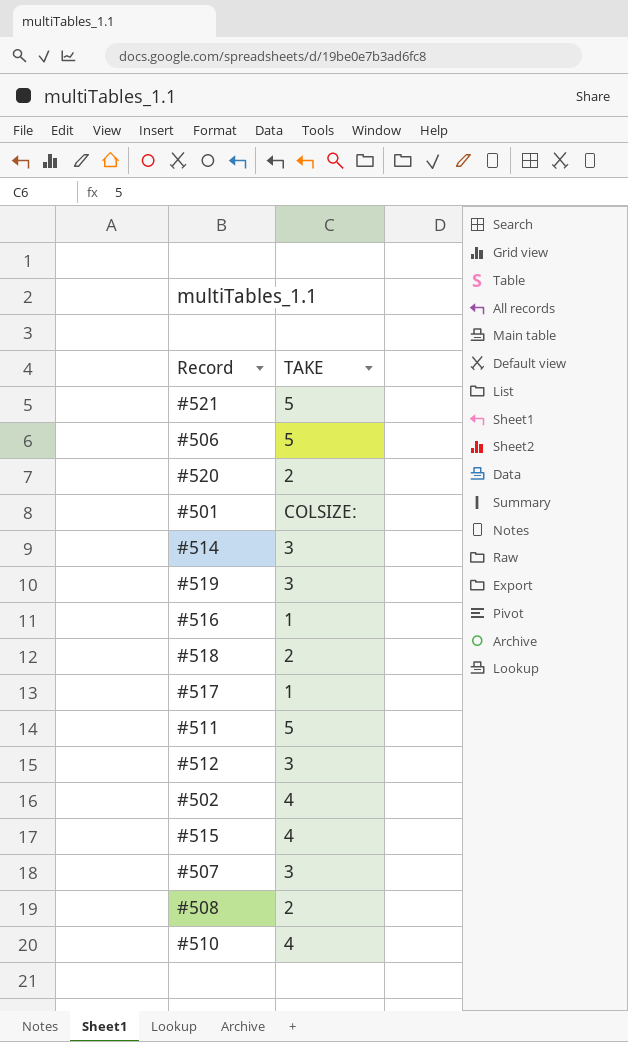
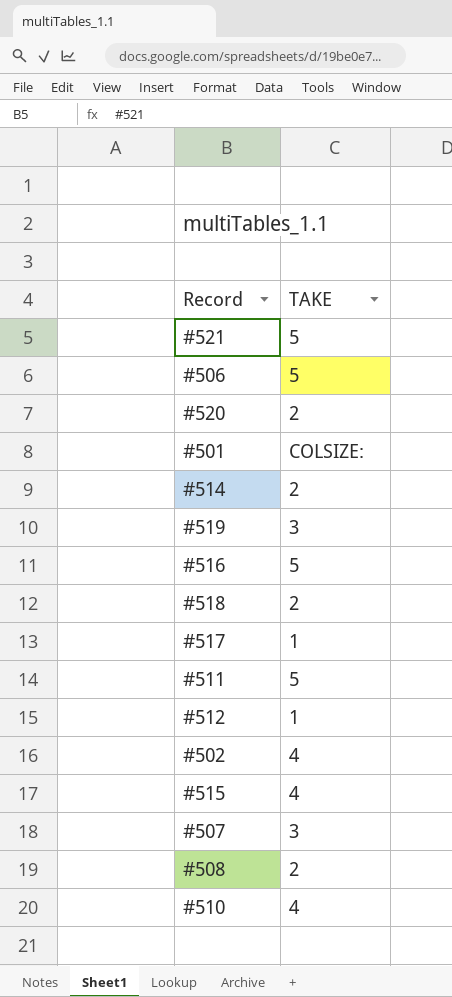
#514 | TAKE: 3 -> 2
#516 | TAKE: 1 -> 5
#512 | TAKE: 3 -> 1

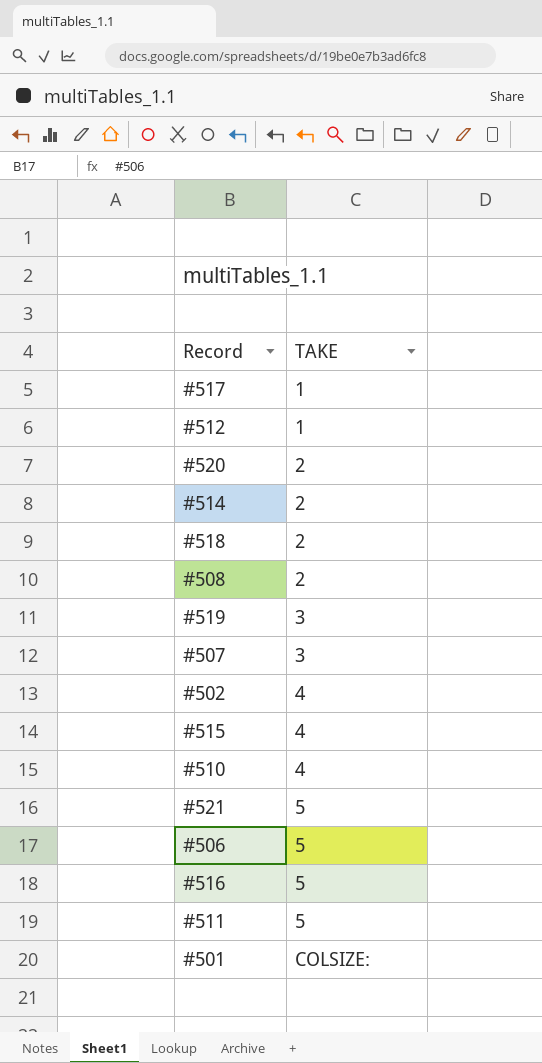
row order: none -> TAKE ascending

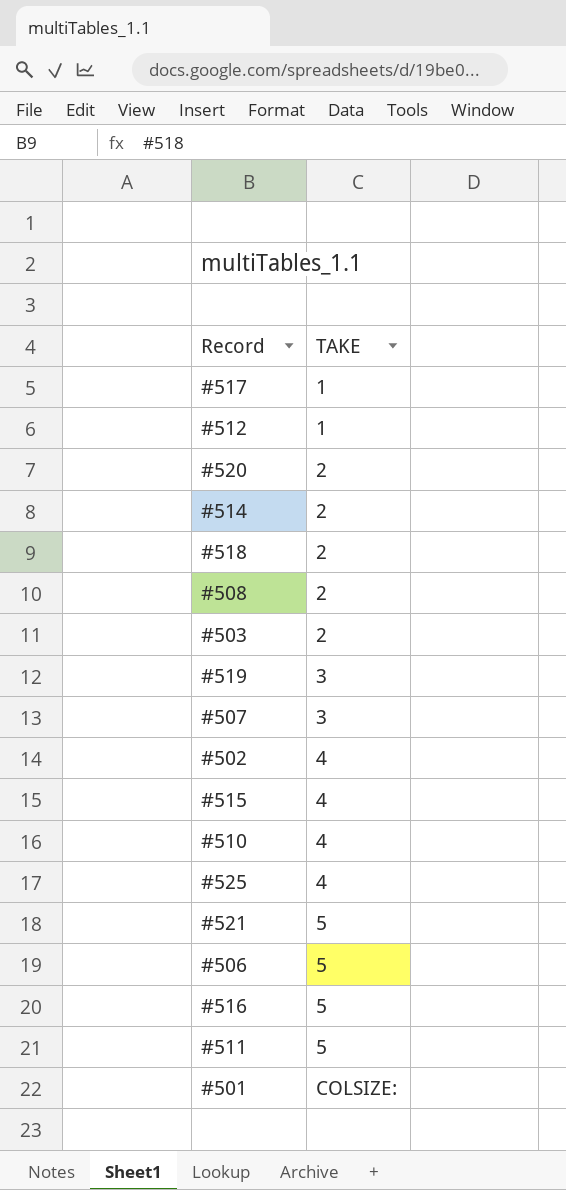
row #503: none -> 2
row #525: none -> 4

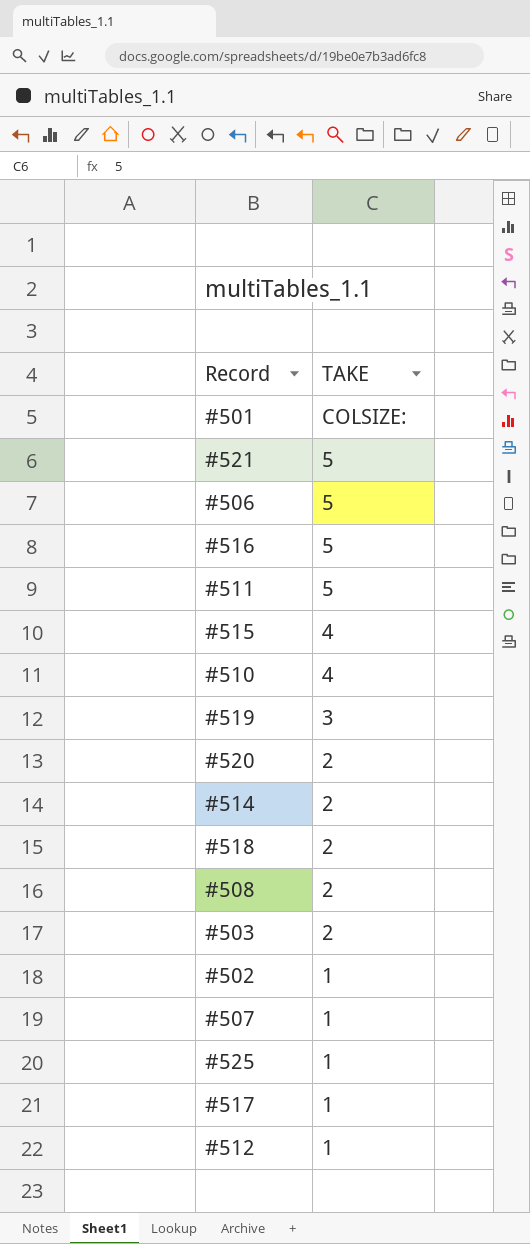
row order: TAKE ascending -> TAKE descending
#502 | TAKE: 4 -> 1
#507 | TAKE: 3 -> 1
#525 | TAKE: 4 -> 1

